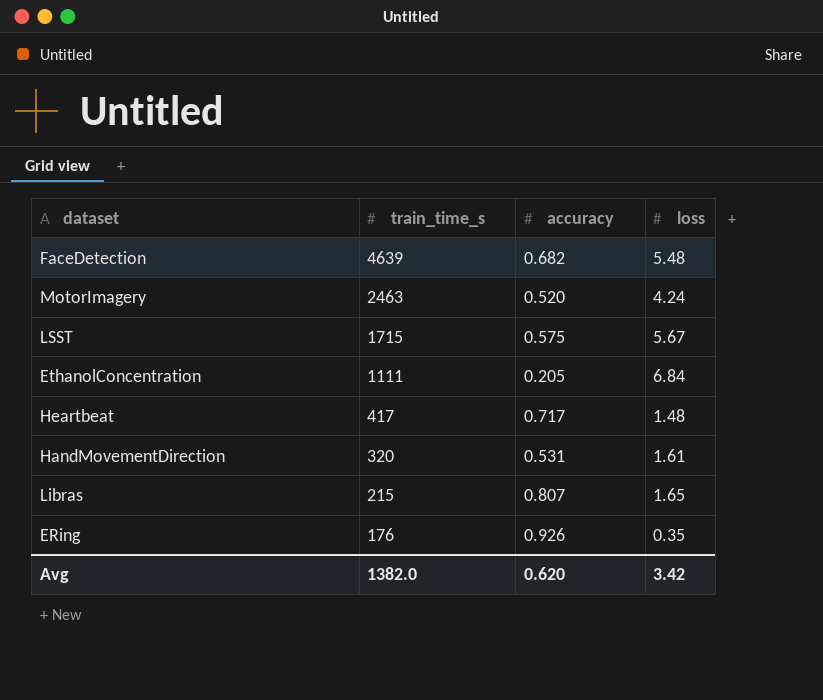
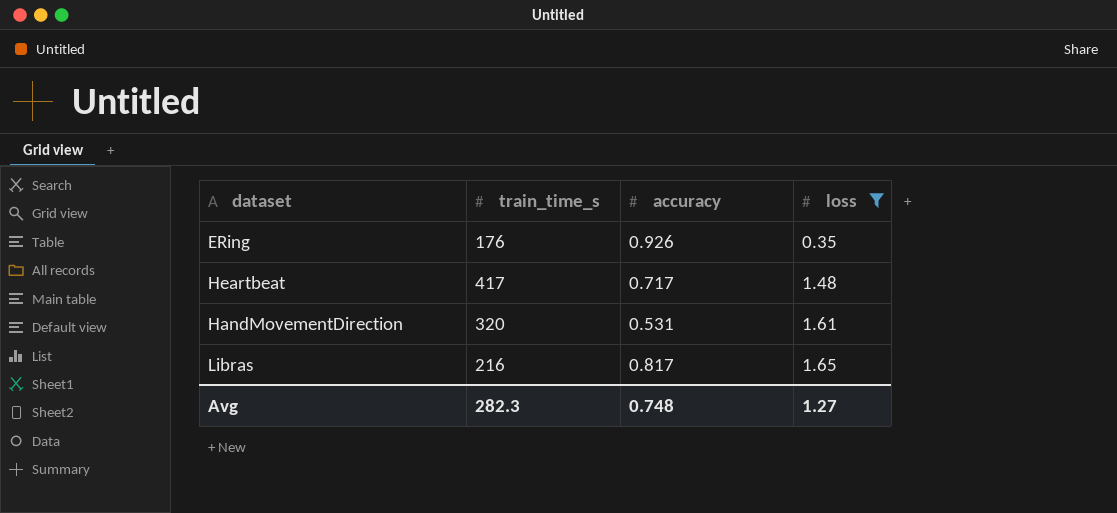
filter: none -> loss <= 1.65
row order: train_time_s descending -> loss ascending
Libras | train_time_s: 215 -> 216
Libras | accuracy: 0.807 -> 0.817
Avg | train_time_s: 1382.0 -> 282.3
Avg | accuracy: 0.620 -> 0.748
Avg | loss: 3.42 -> 1.27

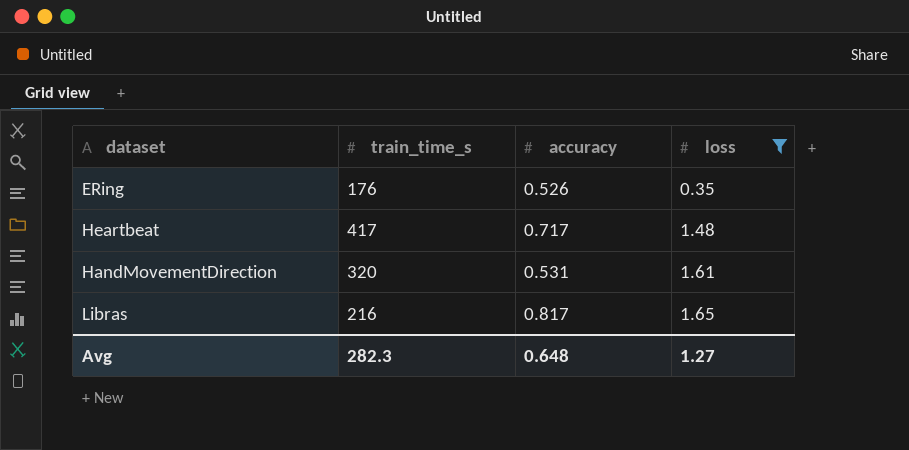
ERing | accuracy: 0.926 -> 0.526
Avg | accuracy: 0.748 -> 0.648

